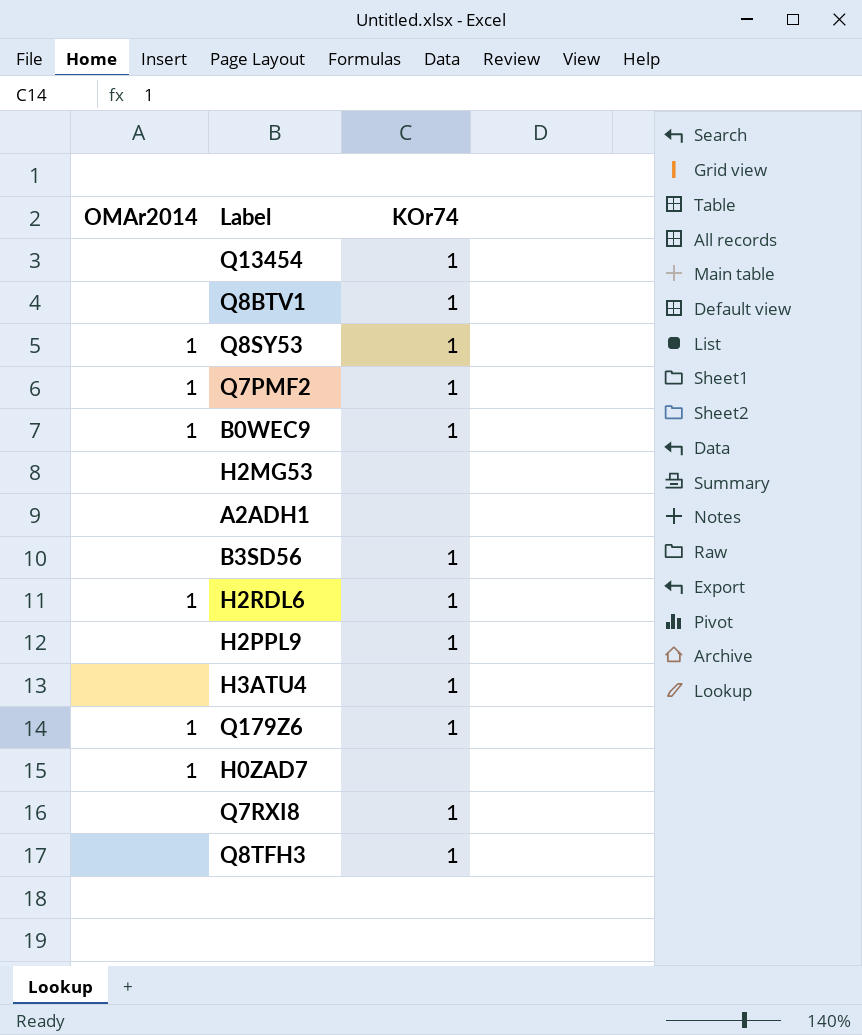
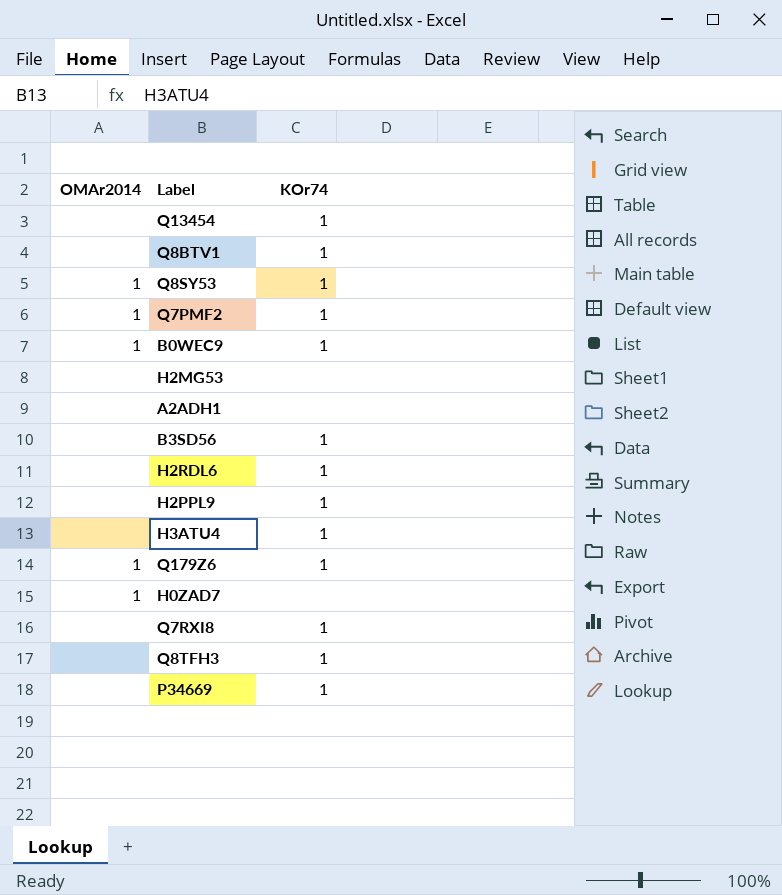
H2RDL6 | OMAr2014: 1 -> none
row P34669: none -> none | 1

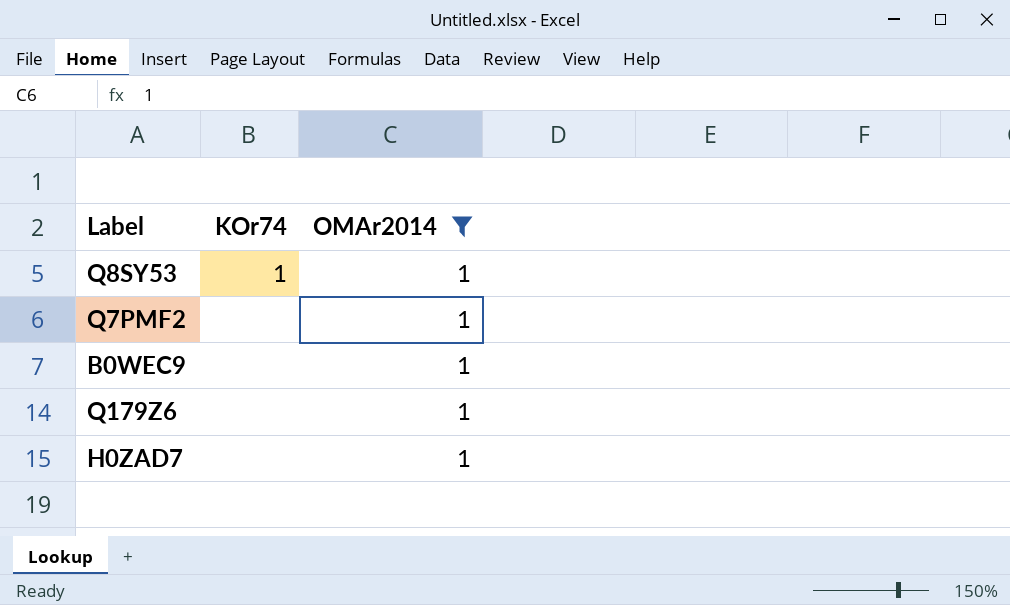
filter: none -> OMAr2014 = 1
column OMAr2014 | position: 1 -> 3
Q7PMF2 | KOr74: 1 -> none
B0WEC9 | KOr74: 1 -> none
Q179Z6 | KOr74: 1 -> none

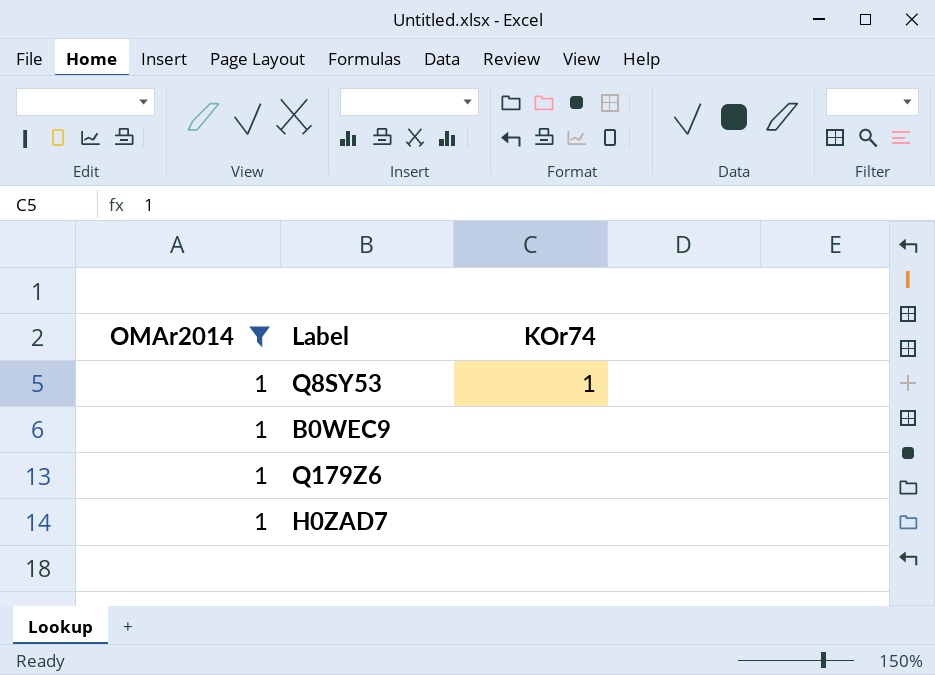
column OMAr2014 | position: 3 -> 1
row Q7PMF2: none | 1 -> none

